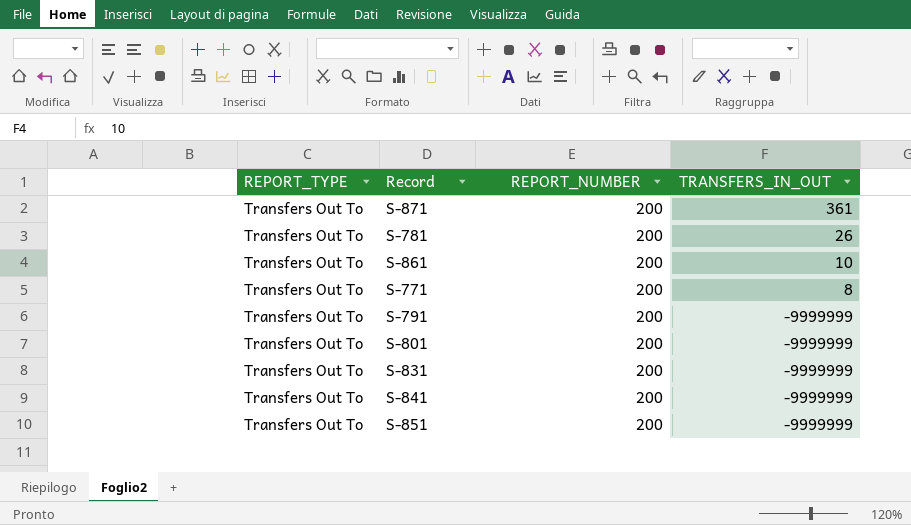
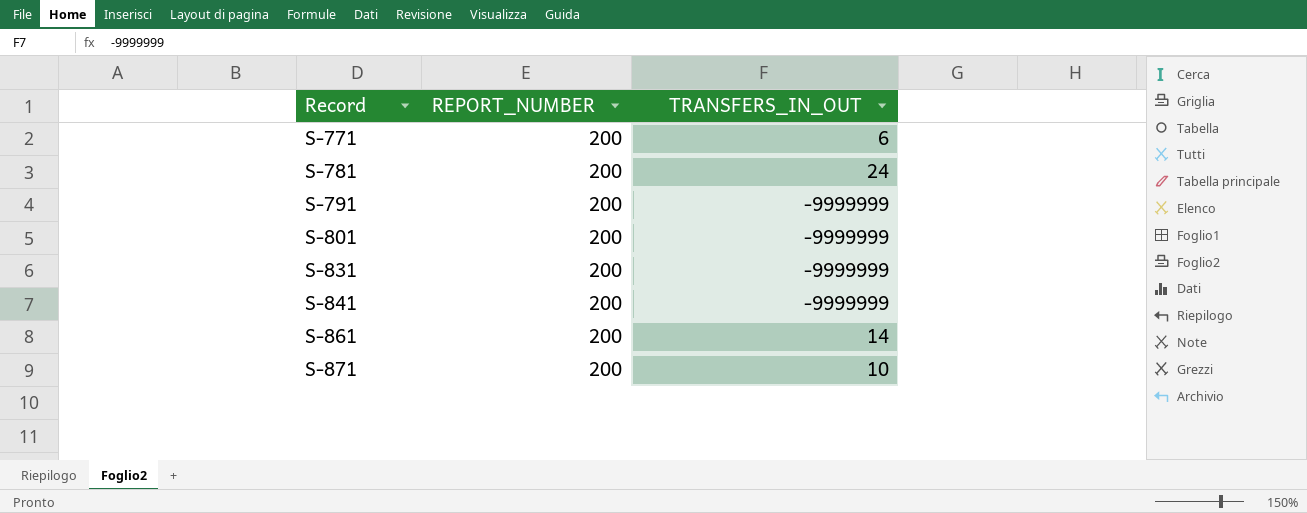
row order: TRANSFERS_IN_OUT descending -> Record ascending
column REPORT_TYPE | position: 1 -> none
row S-851: Transfers Out To | 200 | -9999999 -> none
S-771 | TRANSFERS_IN_OUT: 8 -> 6
S-781 | TRANSFERS_IN_OUT: 26 -> 24
S-861 | TRANSFERS_IN_OUT: 10 -> 14
S-871 | TRANSFERS_IN_OUT: 361 -> 10

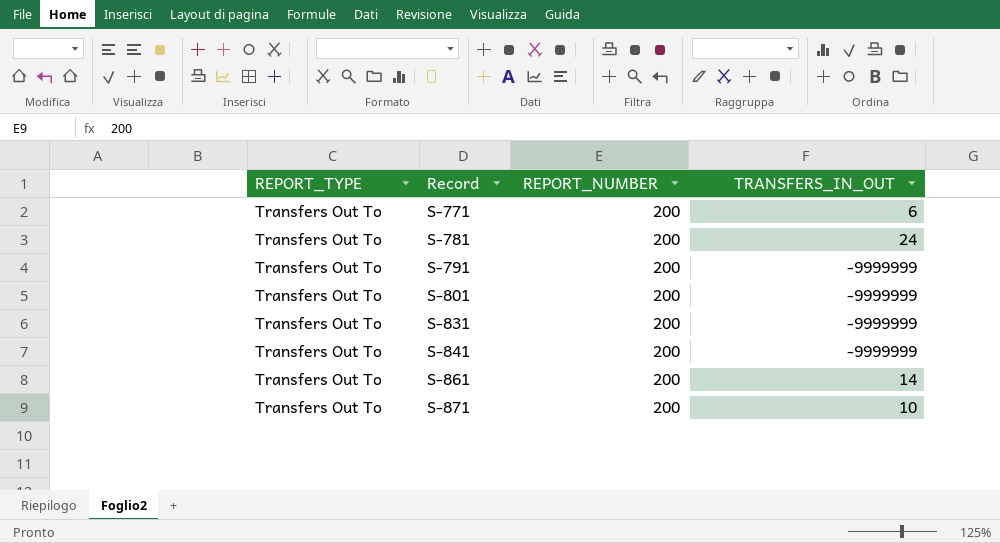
column REPORT_TYPE | position: none -> 1

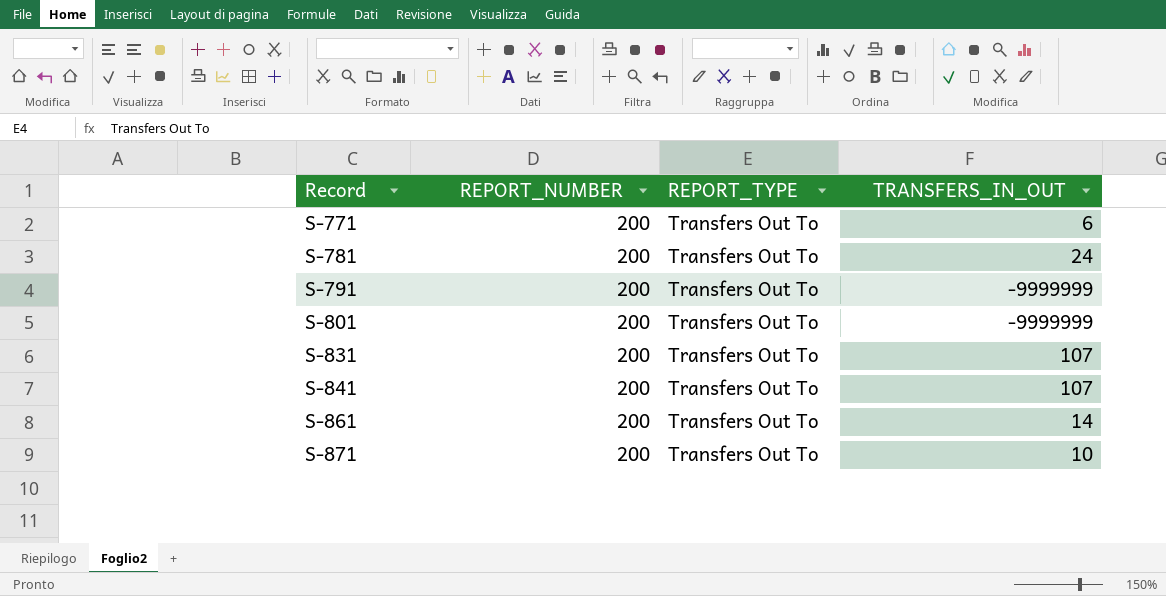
column REPORT_TYPE | position: 1 -> 3
S-831 | TRANSFERS_IN_OUT: -9999999 -> 107
S-841 | TRANSFERS_IN_OUT: -9999999 -> 107

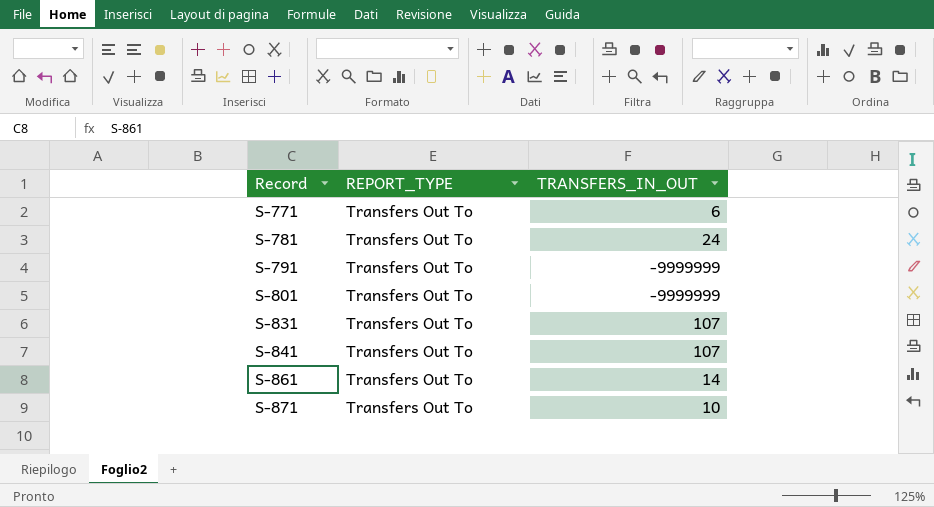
column REPORT_NUMBER | position: 2 -> none

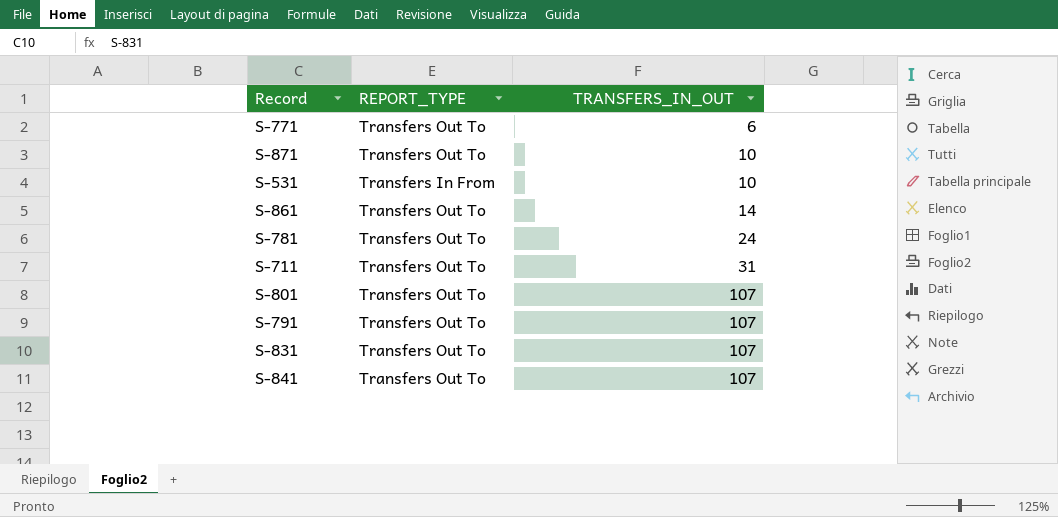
row order: Record ascending -> TRANSFERS_IN_OUT ascending
row S-531: none -> Transfers In From | 10
row S-711: none -> Transfers Out To | 31
S-801 | TRANSFERS_IN_OUT: -9999999 -> 107
S-791 | TRANSFERS_IN_OUT: -9999999 -> 107

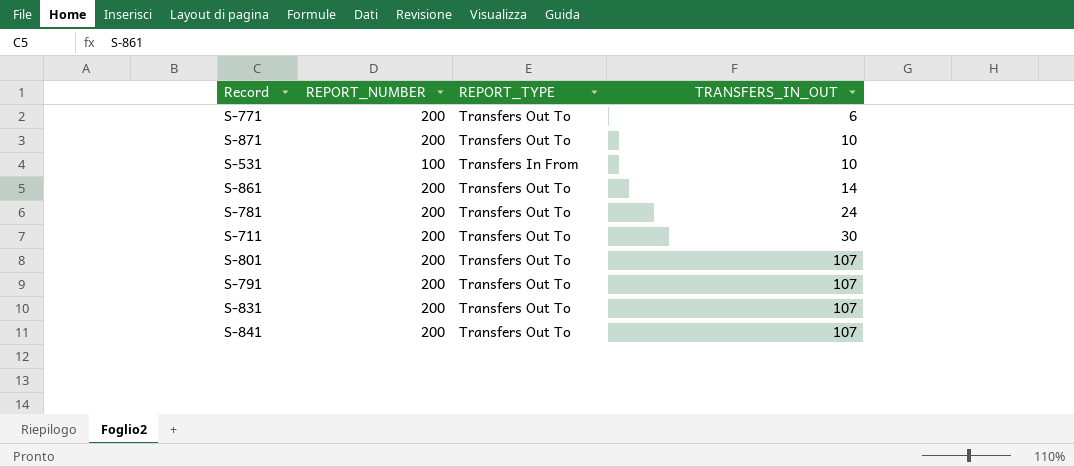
column REPORT_NUMBER | position: none -> 2
S-711 | TRANSFERS_IN_OUT: 31 -> 30

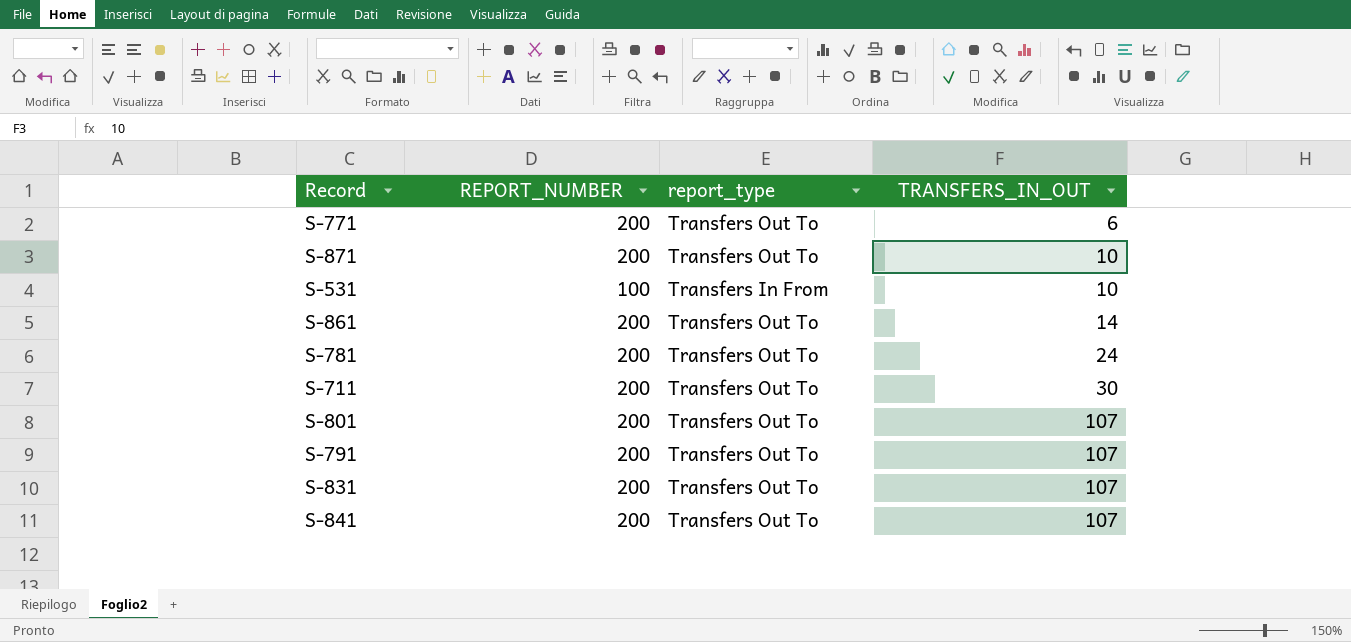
column name: REPORT_TYPE -> report_type

